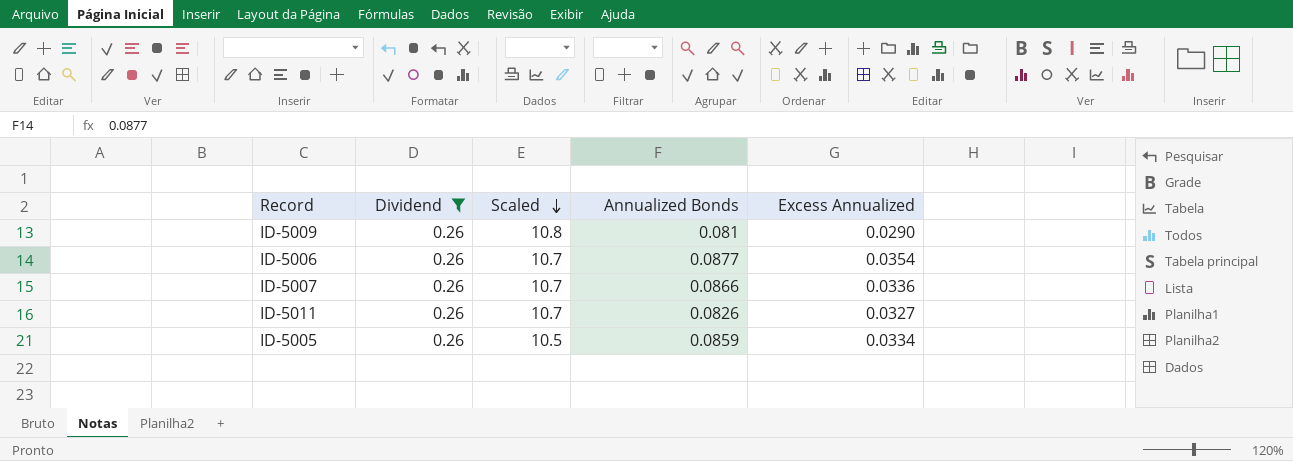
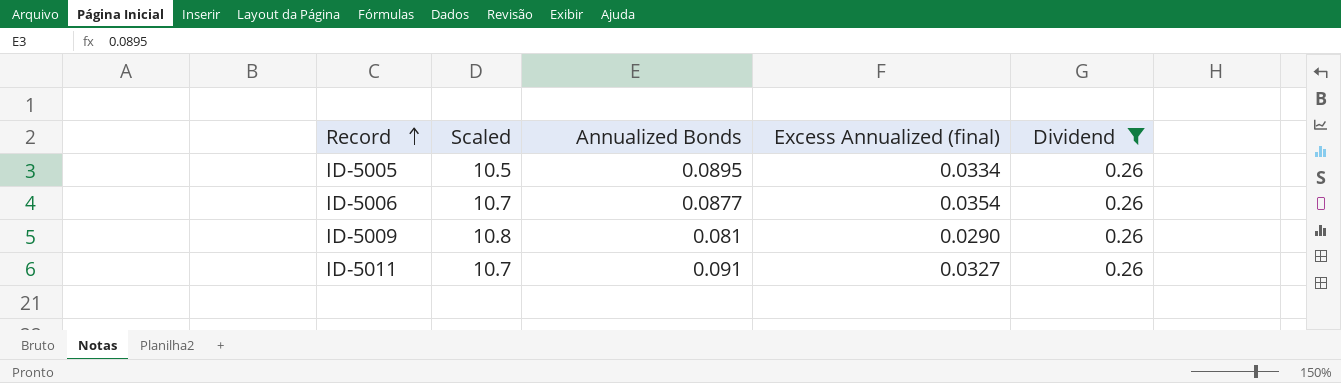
row order: Scaled descending -> Record ascending
column name: Excess Annualized -> Excess Annualized (final)
column Dividend | position: 2 -> 5
row ID-5007: 0.26 | 10.7 | 0.0866 | 0.0336 -> none
ID-5005 | Annualized Bonds: 0.0859 -> 0.0895
ID-5011 | Annualized Bonds: 0.0826 -> 0.091

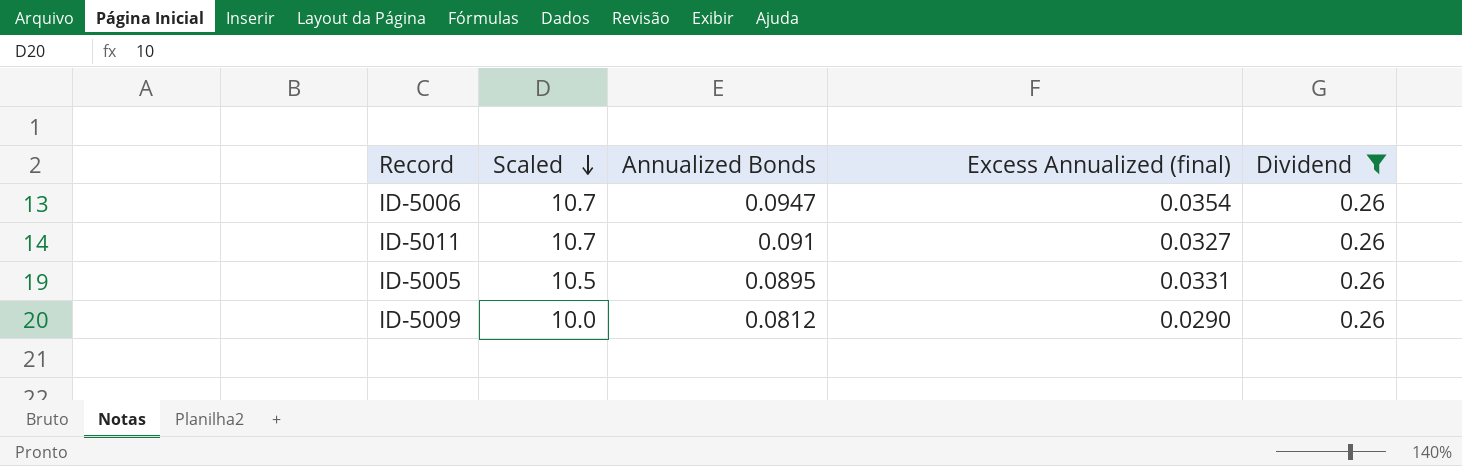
row order: Record ascending -> Scaled descending
ID-5006 | Annualized Bonds: 0.0877 -> 0.0947
ID-5005 | Excess Annualized (final): 0.0334 -> 0.0331
ID-5009 | Scaled: 10.8 -> 10.0
ID-5009 | Annualized Bonds: 0.081 -> 0.0812

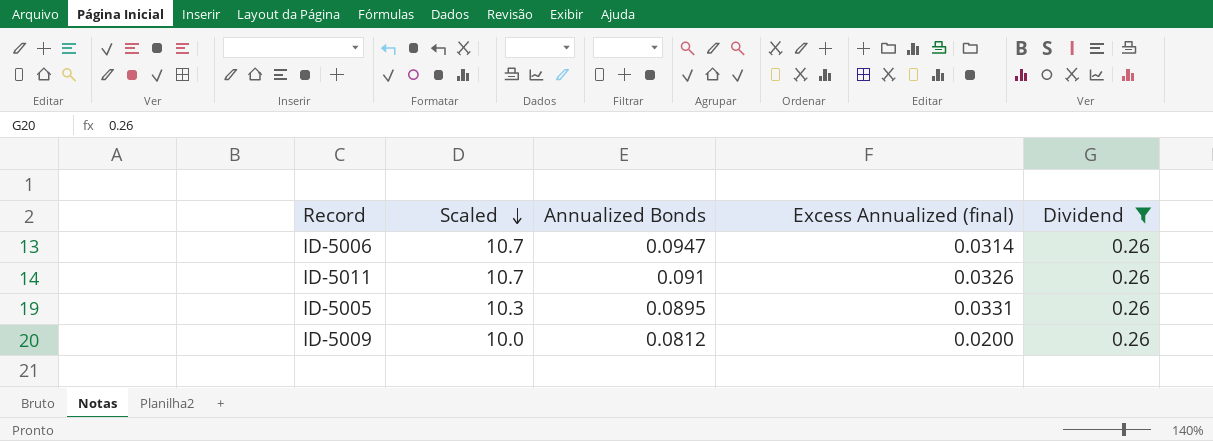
ID-5006 | Excess Annualized (final): 0.0354 -> 0.0314
ID-5011 | Excess Annualized (final): 0.0327 -> 0.0326
ID-5005 | Scaled: 10.5 -> 10.3
ID-5009 | Excess Annualized (final): 0.0290 -> 0.0200

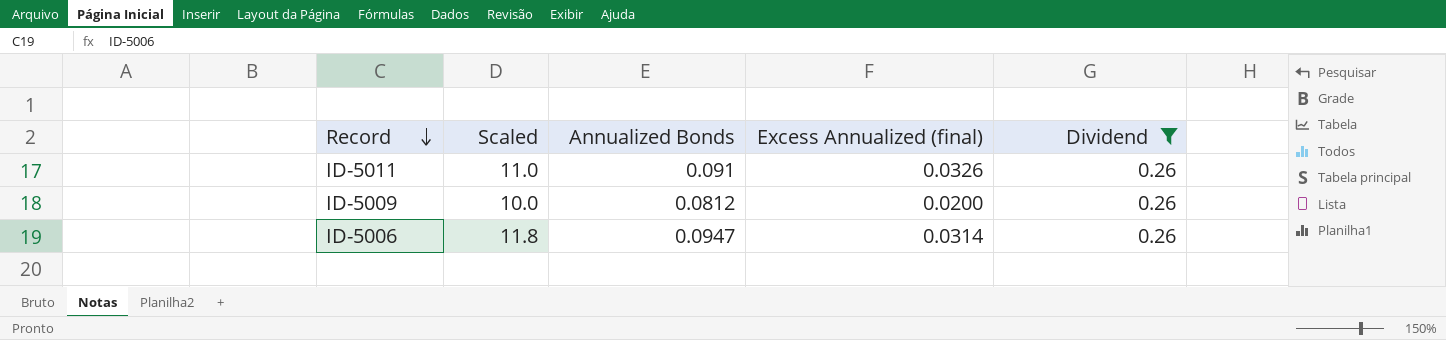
row order: Scaled descending -> Record descending
row ID-5005: 10.3 | 0.0895 | 0.0331 | 0.26 -> none
ID-5011 | Scaled: 10.7 -> 11.0
ID-5006 | Scaled: 10.7 -> 11.8

